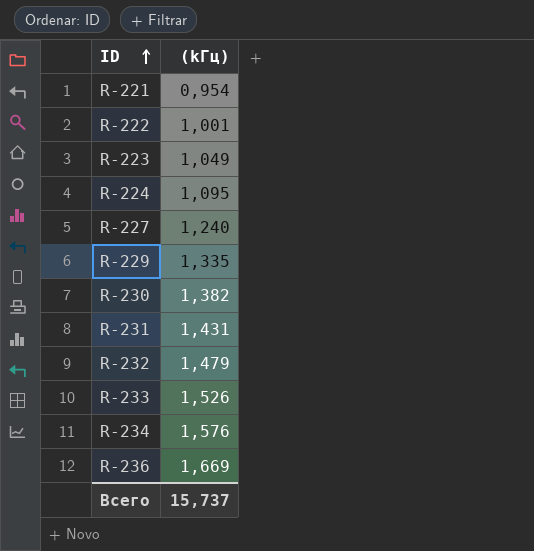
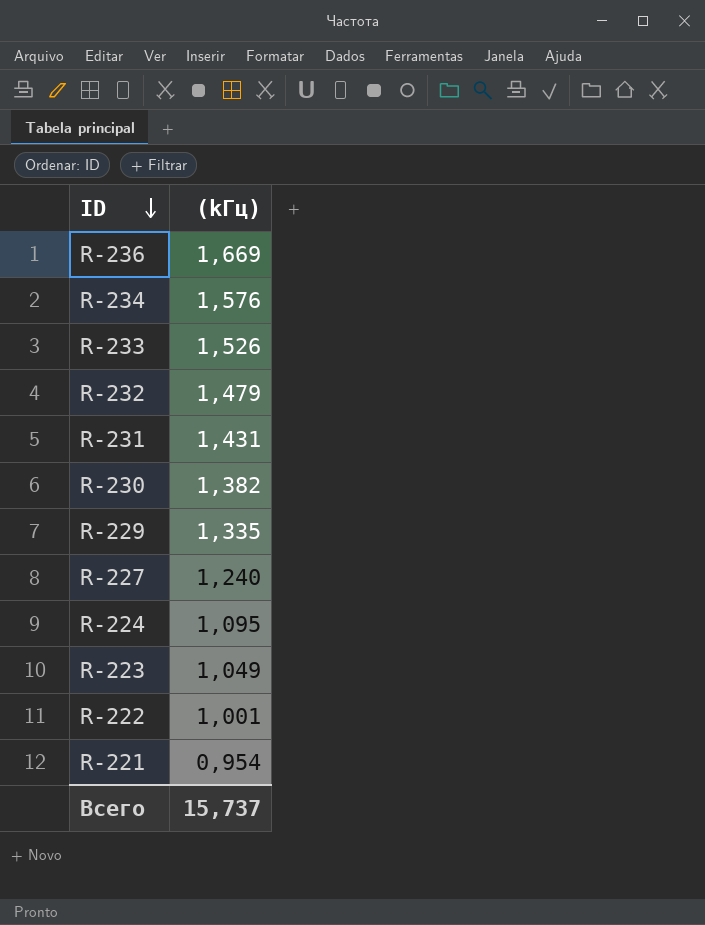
row order: ID ascending -> ID descending

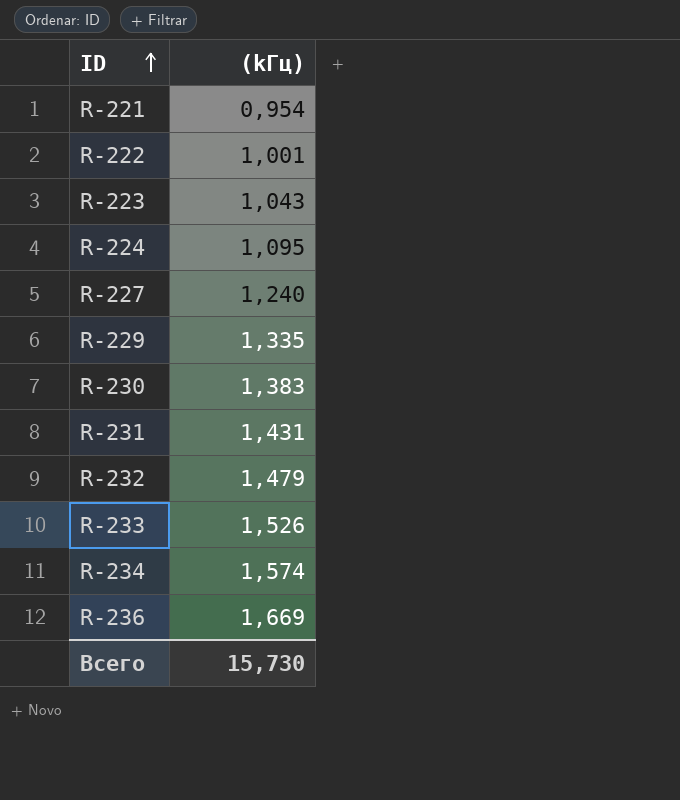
row order: ID descending -> ID ascending
R-223 | (kГц): 1,049 -> 1,043
R-230 | (kГц): 1,382 -> 1,383
R-234 | (kГц): 1,576 -> 1,574
Всего | (kГц): 15,737 -> 15,730

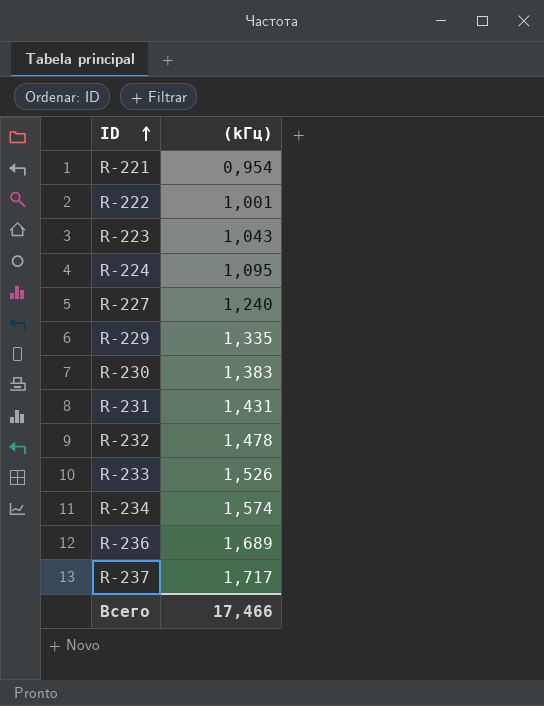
R-232 | (kГц): 1,479 -> 1,478
R-236 | (kГц): 1,669 -> 1,689
row R-237: none -> 1,717
Всего | (kГц): 15,730 -> 17,466

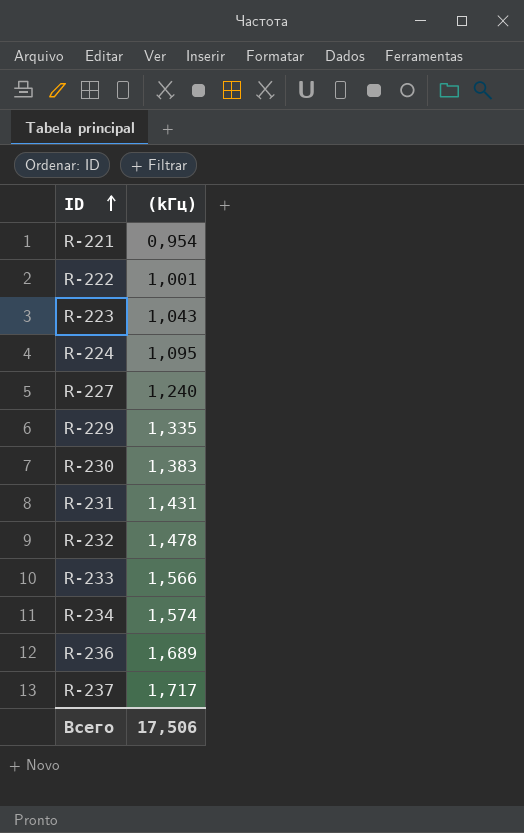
R-233 | (kГц): 1,526 -> 1,566
Всего | (kГц): 17,466 -> 17,506

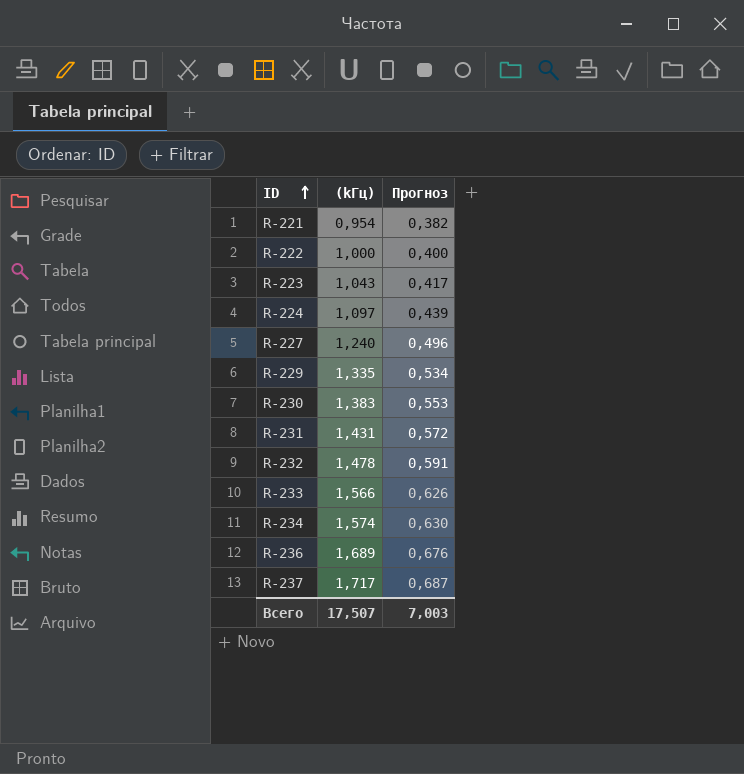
column Прогноз | formula: none -> [(kГц)] * 0,4
R-222 | (kГц): 1,001 -> 1,000
R-224 | (kГц): 1,095 -> 1,097
Всего | (kГц): 17,506 -> 17,507

